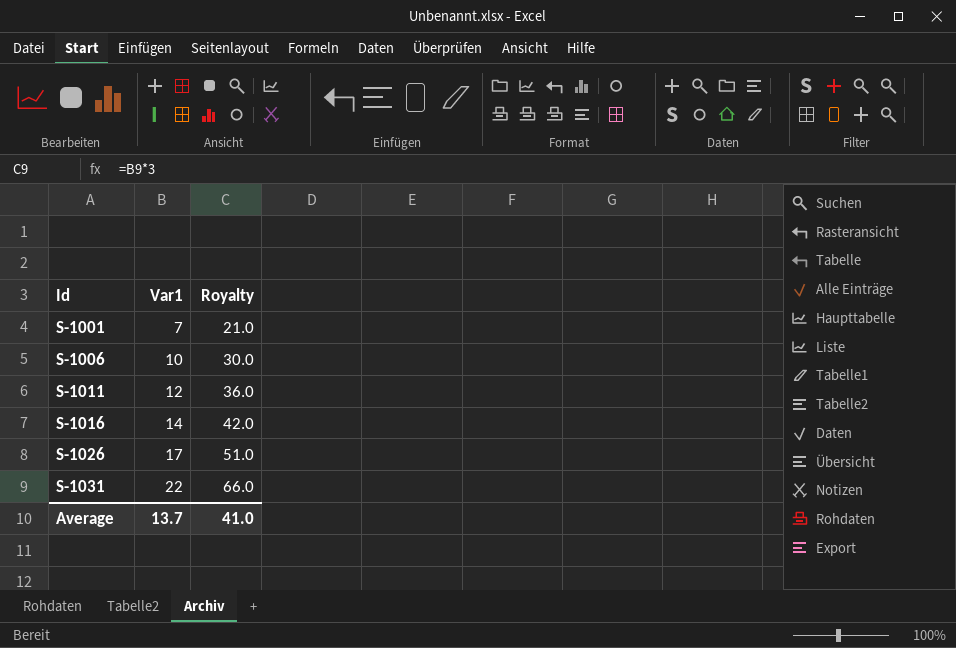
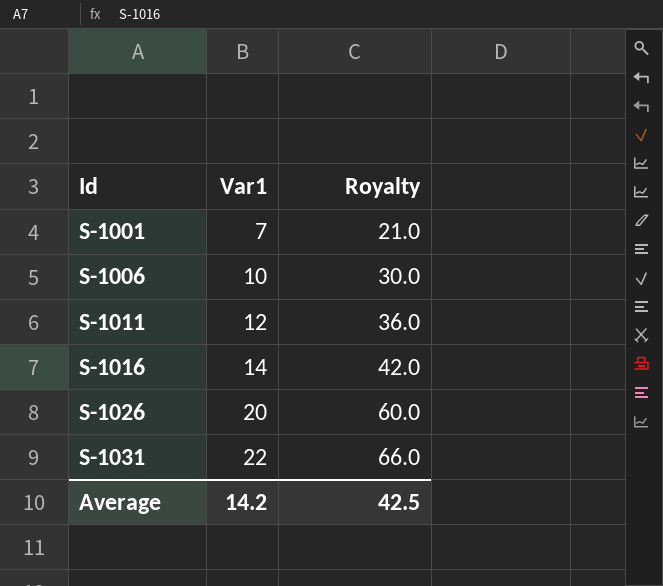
S-1026 | Var1: 17 -> 20
S-1026 | Royalty: 51.0 -> 60.0
Average | Var1: 13.7 -> 14.2
Average | Royalty: 41.0 -> 42.5

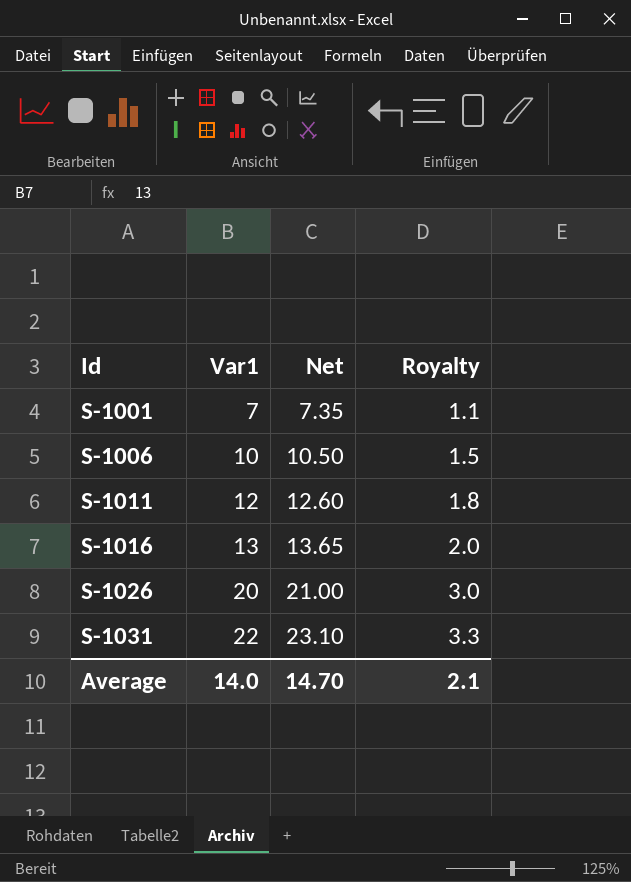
column Net | formula: none -> [Var1] * 1.05
column Royalty | formula: [Var1] * 3 -> [Var1] * 0.15
S-1016 | Var1: 14 -> 13
Average | Var1: 14.2 -> 14.0
Average | Royalty: 42.5 -> 2.1

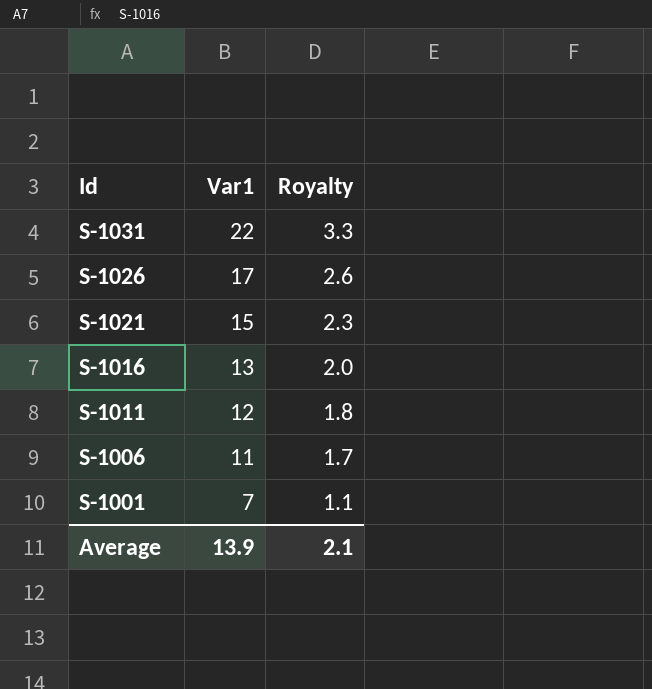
row order: Id ascending -> Id descending
column Net | formula: [Var1] * 1.05 -> none
S-1026 | Var1: 20 -> 17
S-1026 | Royalty: 3.0 -> 2.6
row S-1021: none -> 15 | 2.3
S-1006 | Var1: 10 -> 11
S-1006 | Royalty: 1.5 -> 1.7
Average | Var1: 14.0 -> 13.9

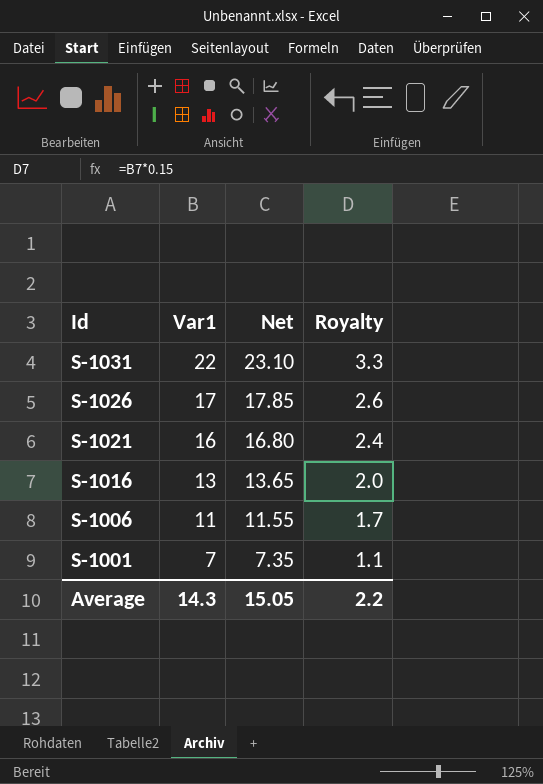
column Net | formula: none -> [Var1] * 1.05
row S-1011: 12 | 1.8 -> none
S-1021 | Var1: 15 -> 16
S-1021 | Royalty: 2.3 -> 2.4
Average | Var1: 13.9 -> 14.3
Average | Royalty: 2.1 -> 2.2

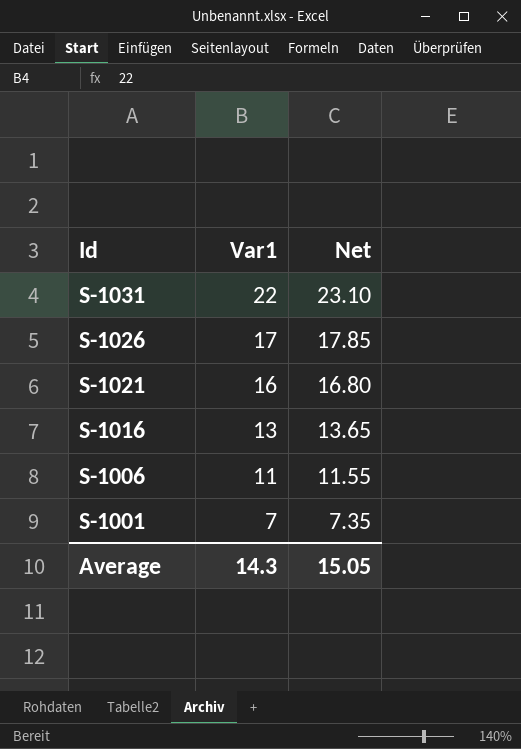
column Royalty | formula: [Var1] * 0.15 -> none

